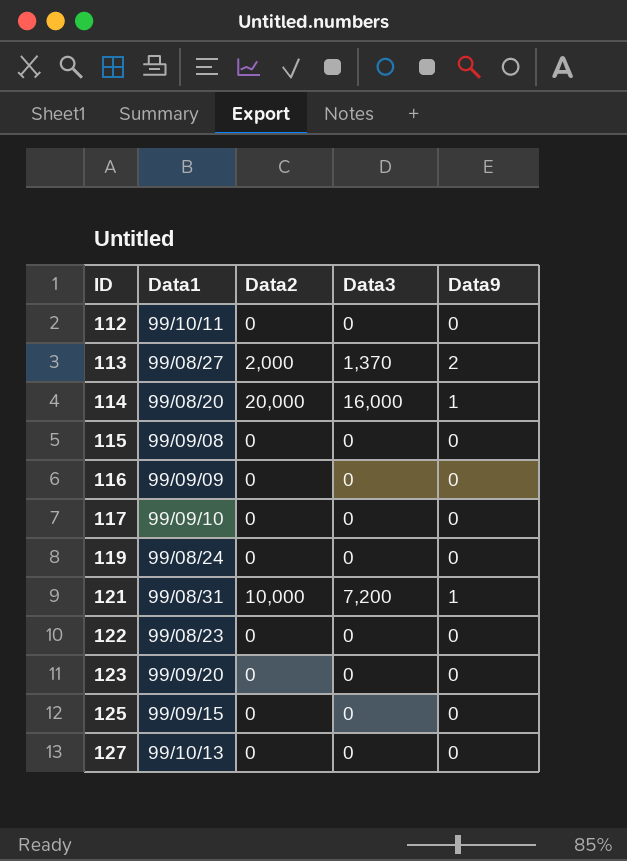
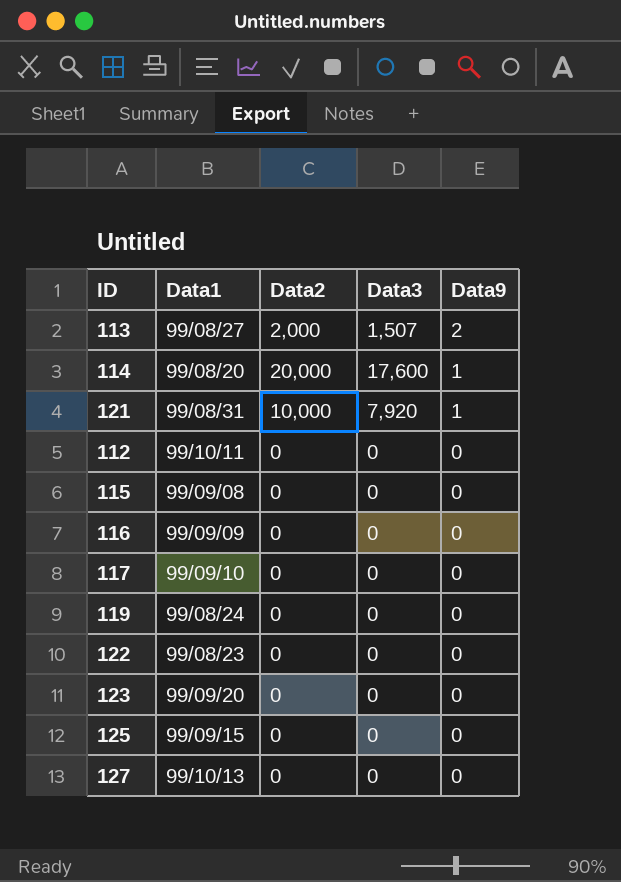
row order: ID ascending -> Data9 descending
113 | Data3: 1,370 -> 1,507
114 | Data3: 16,000 -> 17,600
121 | Data3: 7,200 -> 7,920

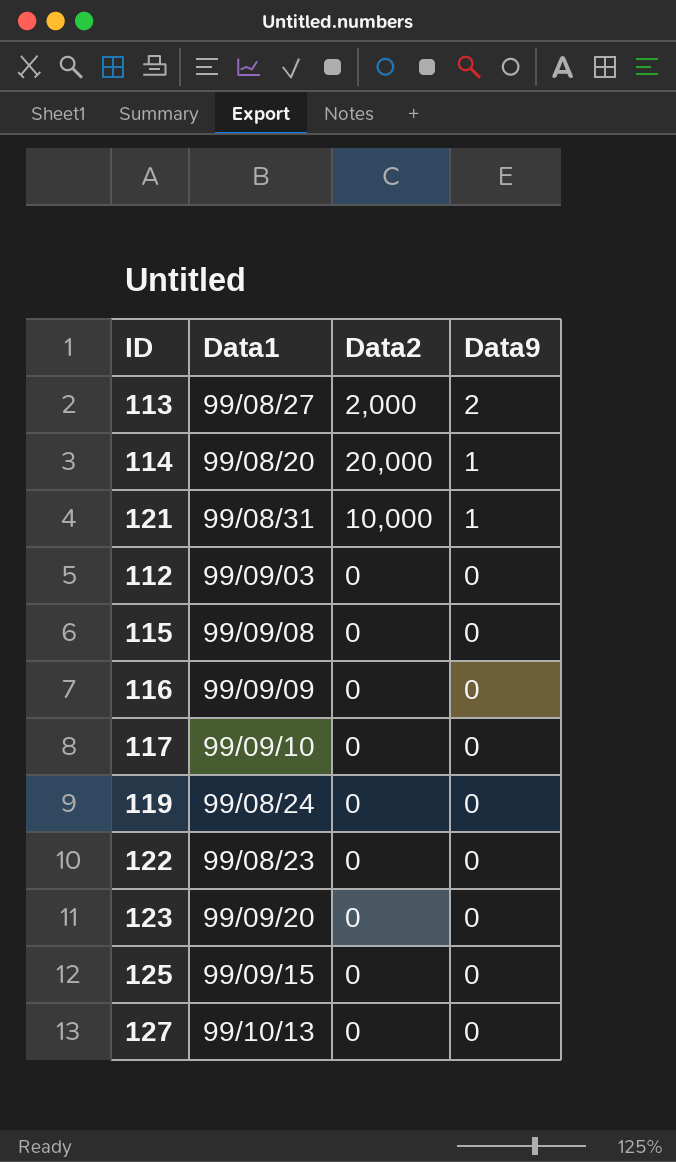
column Data3 | position: 4 -> none
112 | Data1: 99/10/11 -> 99/09/03

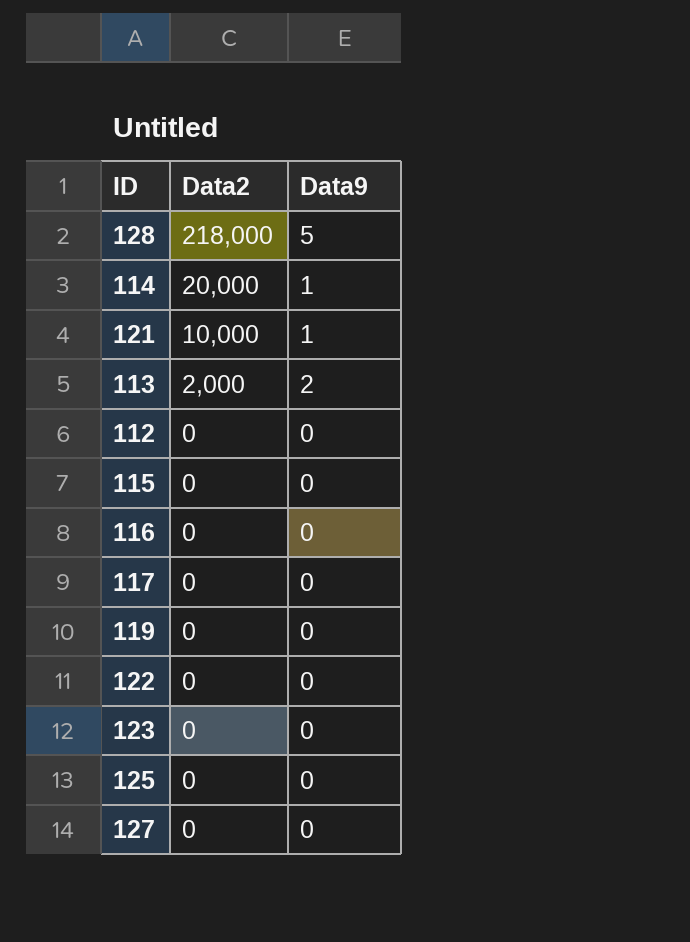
row order: Data9 descending -> Data2 descending
column Data1 | position: 2 -> none
row 128: none -> 218,000 | 5

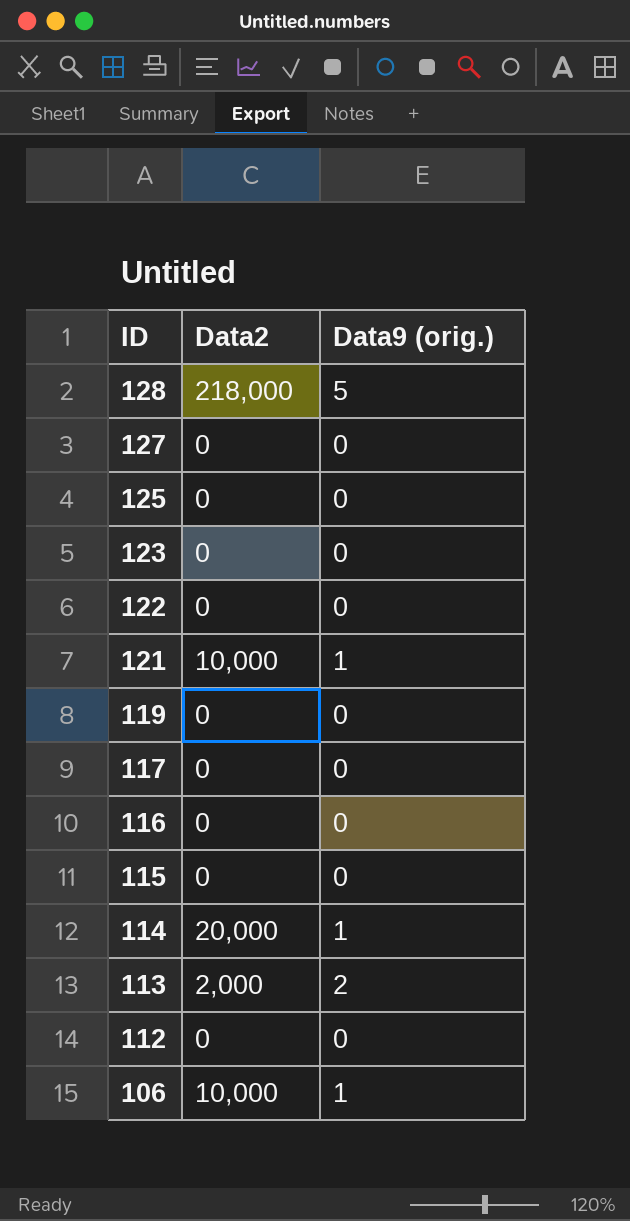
row order: Data2 descending -> ID descending
column name: Data9 -> Data9 (orig.)
row 106: none -> 10,000 | 1

